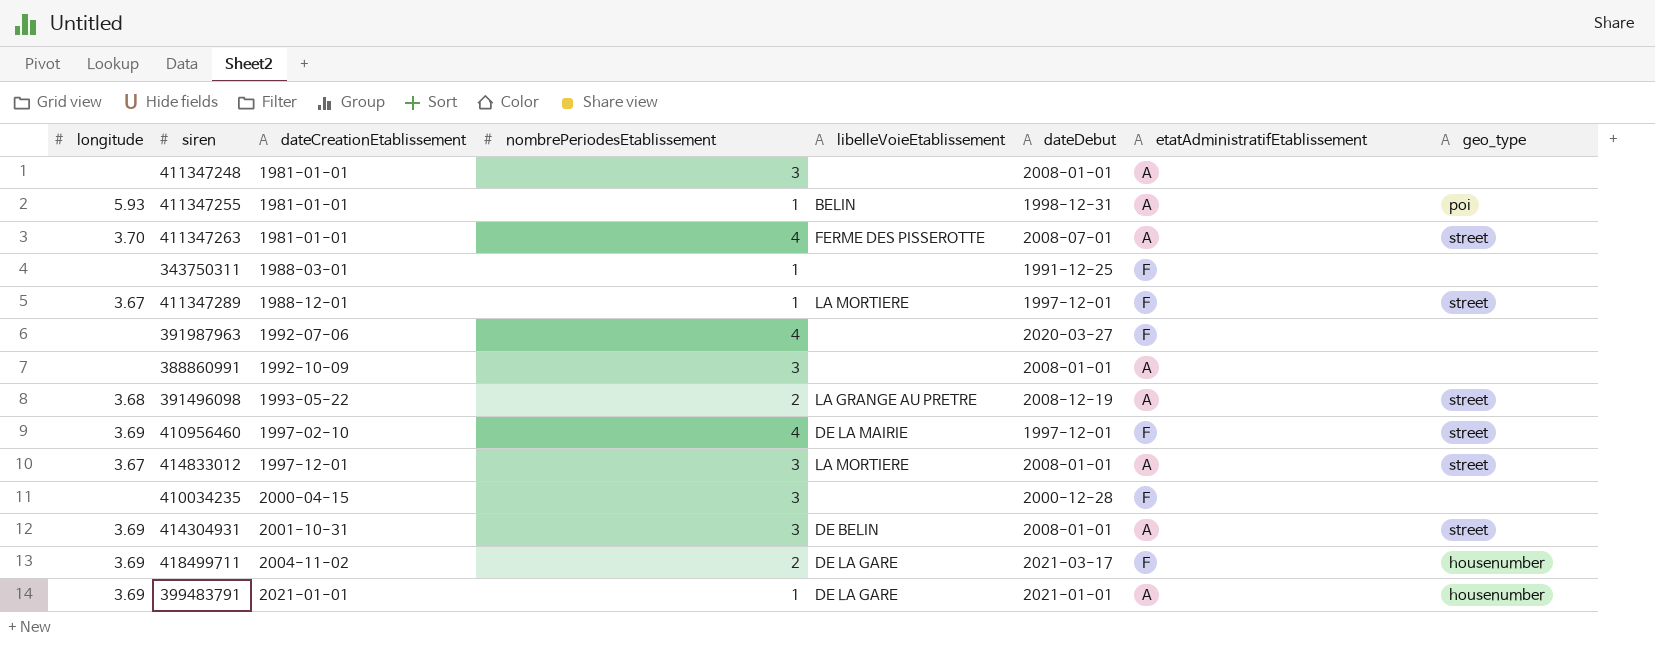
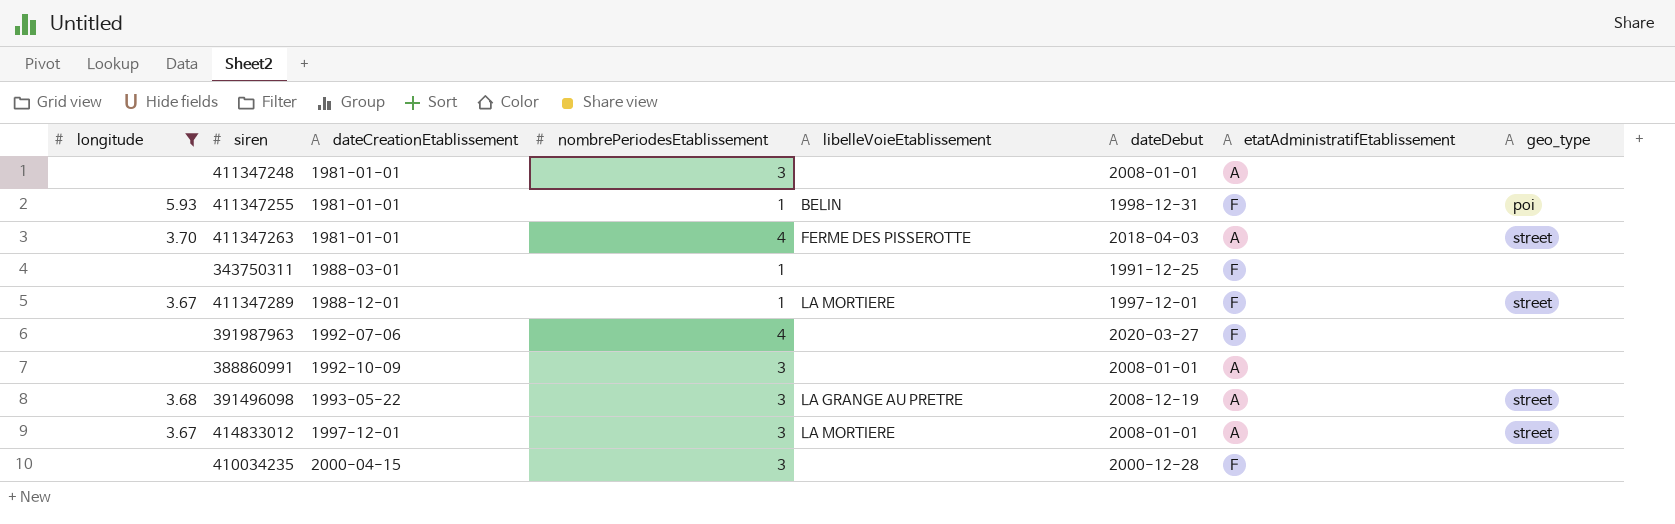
filter: none -> longitude != 3.69
411347255 | etatAdministratifEtablissement: A -> F
411347263 | dateDebut: 2008-07-01 -> 2018-04-03
391496098 | nombrePeriodesEtablissement: 2 -> 3

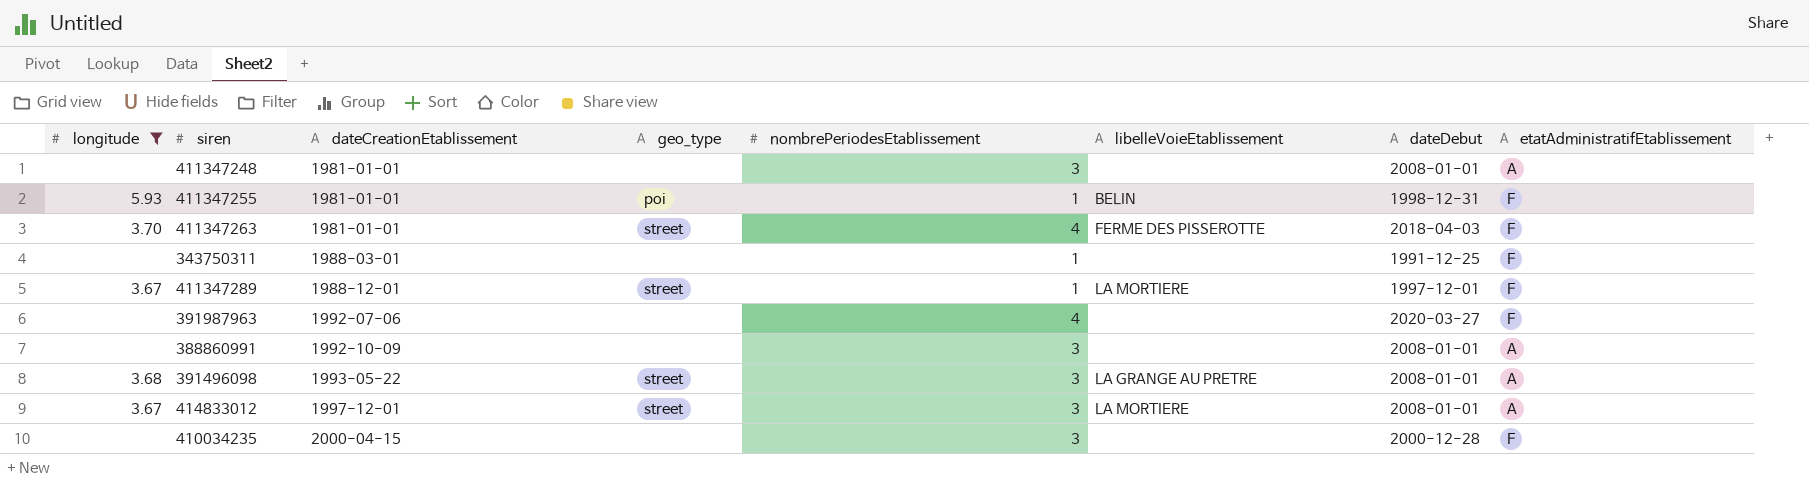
column geo_type | position: 8 -> 4
411347263 | etatAdministratifEtablissement: A -> F
391496098 | dateDebut: 2008-12-19 -> 2008-01-01

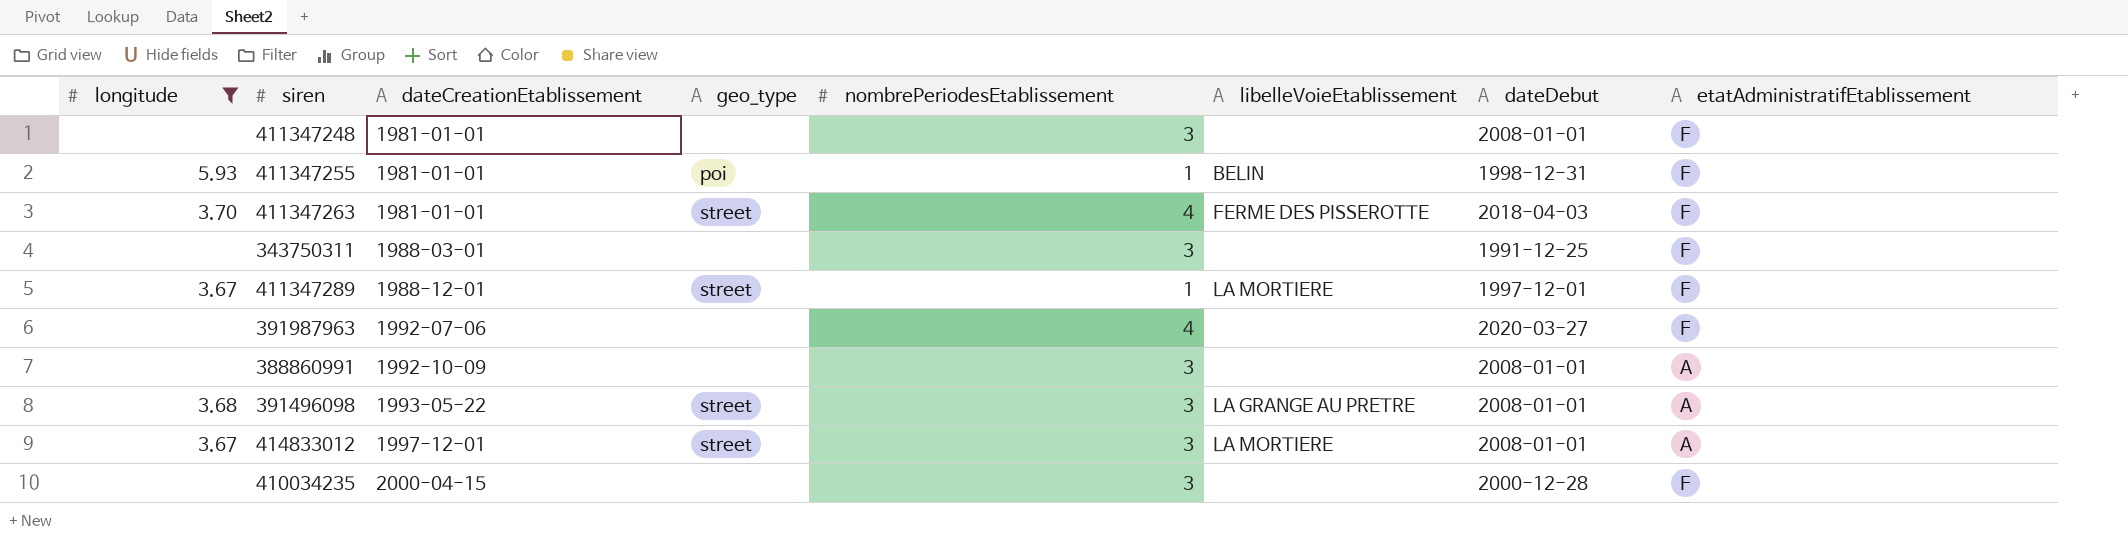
411347248 | etatAdministratifEtablissement: A -> F
343750311 | nombrePeriodesEtablissement: 1 -> 3

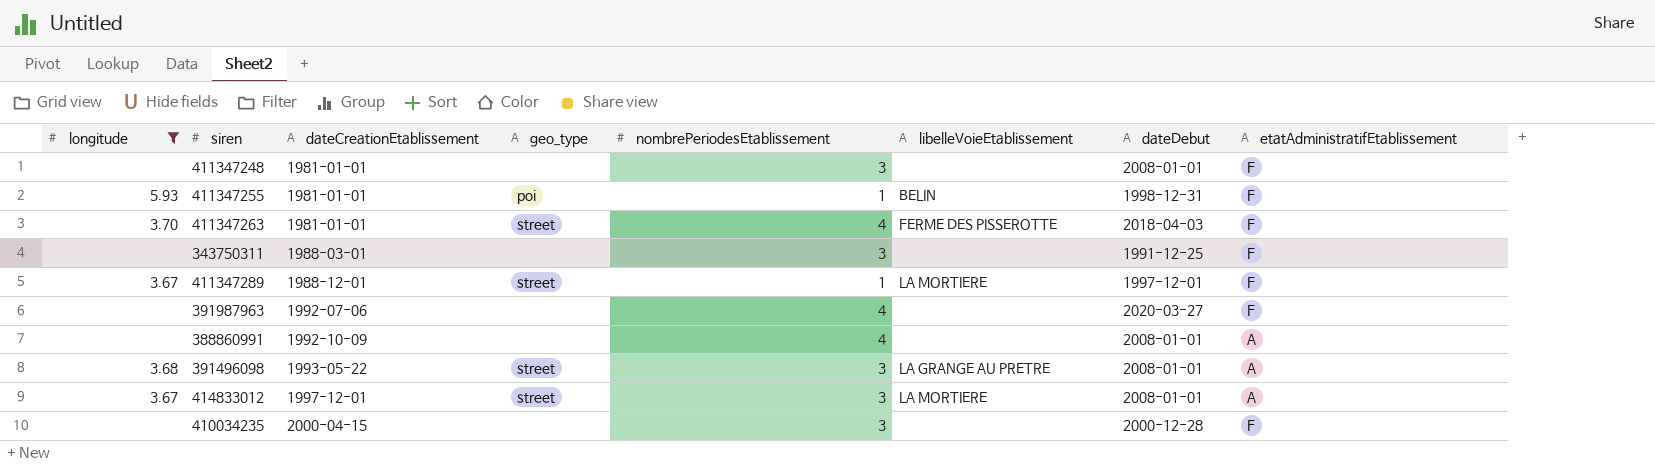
388860991 | nombrePeriodesEtablissement: 3 -> 4

